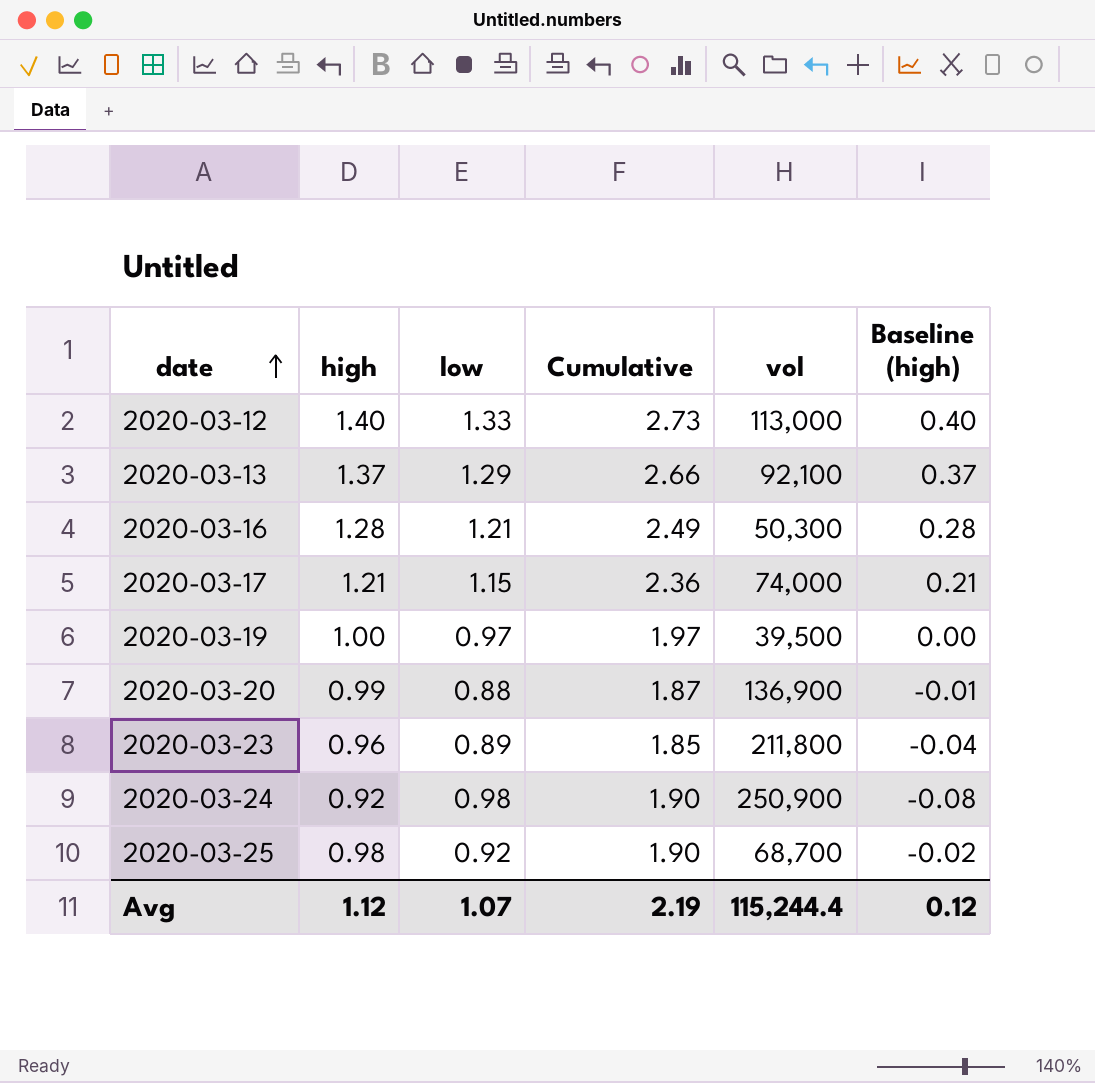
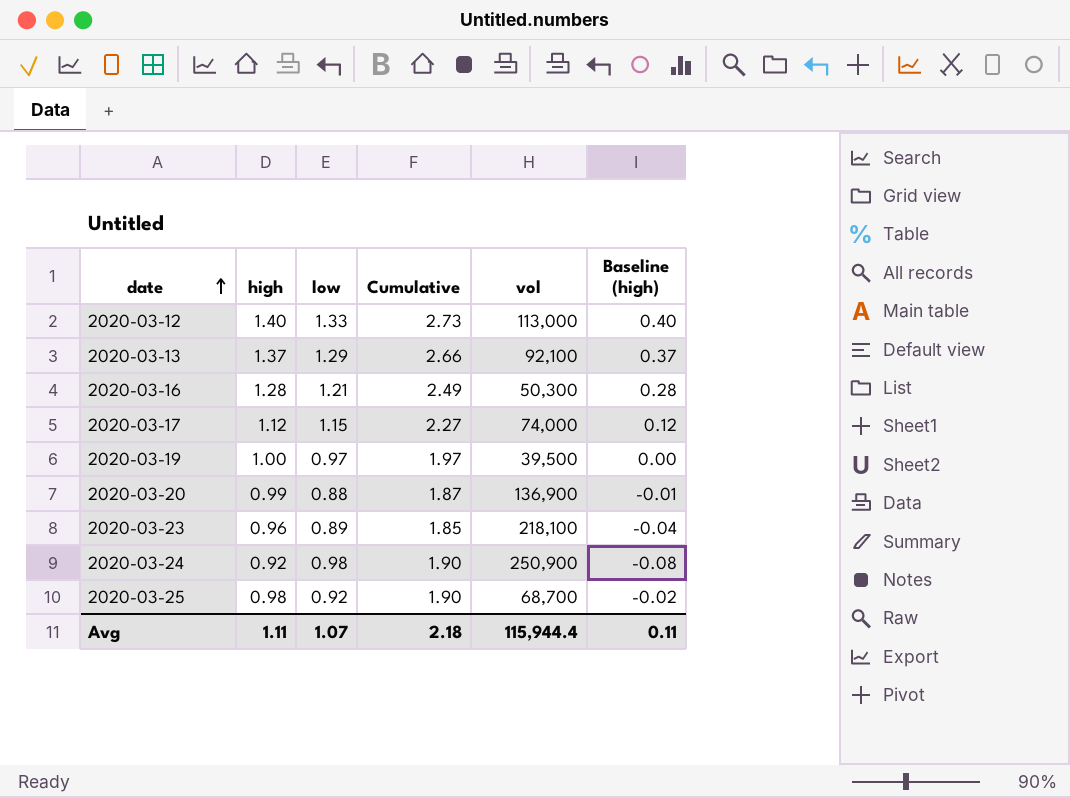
2020-03-17 | high: 1.21 -> 1.12
2020-03-17 | Cumulative: 2.36 -> 2.27
2020-03-17 | Baseline (high): 0.21 -> 0.12
2020-03-23 | vol: 211,800 -> 218,100
Avg | high: 1.12 -> 1.11
Avg | Cumulative: 2.19 -> 2.18
Avg | vol: 115,244.4 -> 115,944.4
Avg | Baseline (high): 0.12 -> 0.11

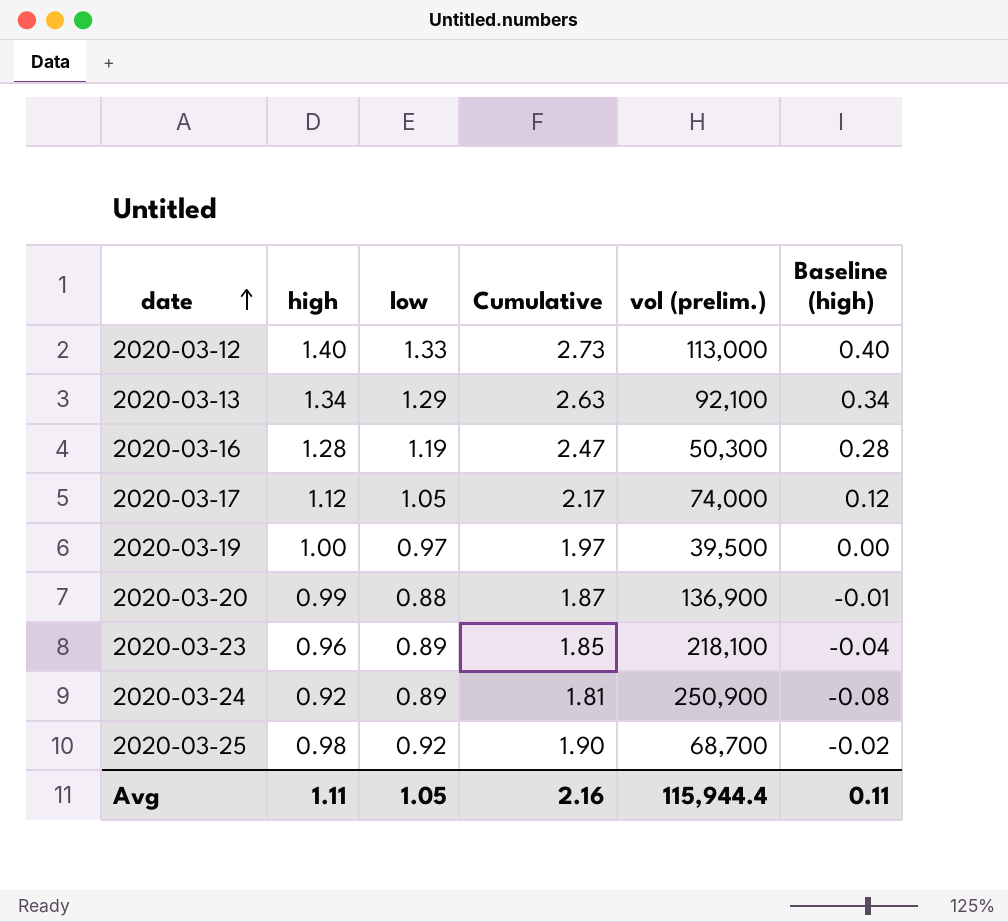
column name: vol -> vol (prelim.)
2020-03-13 | high: 1.37 -> 1.34
2020-03-13 | Cumulative: 2.66 -> 2.63
2020-03-13 | Baseline (high): 0.37 -> 0.34
2020-03-16 | low: 1.21 -> 1.19
2020-03-16 | Cumulative: 2.49 -> 2.47
2020-03-17 | low: 1.15 -> 1.05
2020-03-17 | Cumulative: 2.27 -> 2.17
2020-03-24 | low: 0.98 -> 0.89
2020-03-24 | Cumulative: 1.90 -> 1.81
Avg | low: 1.07 -> 1.05
Avg | Cumulative: 2.18 -> 2.16

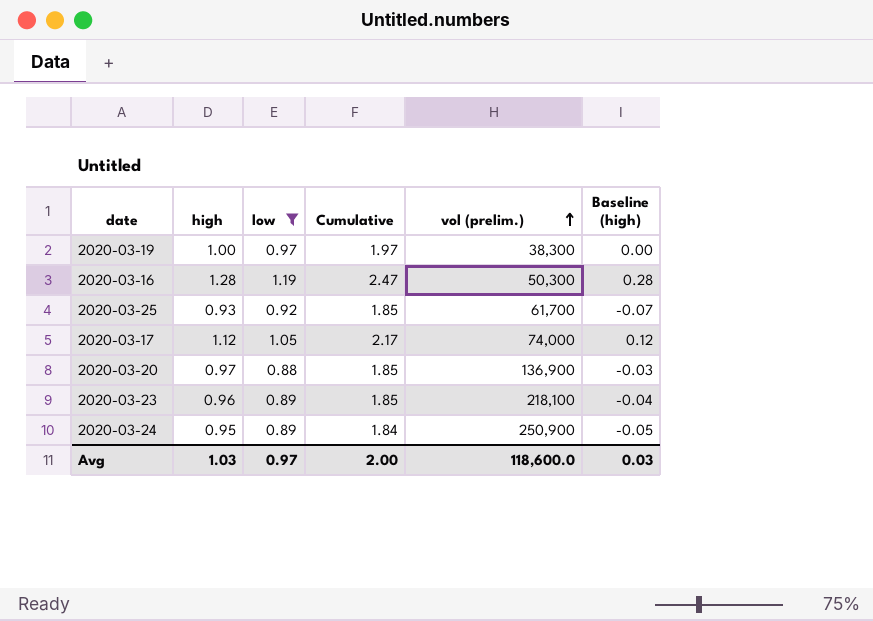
filter: none -> low <= 1.19
row order: date ascending -> vol (prelim.) ascending
2020-03-19 | vol (prelim.): 39,500 -> 38,300
2020-03-25 | high: 0.98 -> 0.93
2020-03-25 | Cumulative: 1.90 -> 1.85
2020-03-25 | vol (prelim.): 68,700 -> 61,700
2020-03-25 | Baseline (high): -0.02 -> -0.07
2020-03-20 | high: 0.99 -> 0.97
2020-03-20 | Cumulative: 1.87 -> 1.85
2020-03-20 | Baseline (high): -0.01 -> -0.03
2020-03-24 | high: 0.92 -> 0.95
2020-03-24 | Cumulative: 1.81 -> 1.84
2020-03-24 | Baseline (high): -0.08 -> -0.05
Avg | high: 1.11 -> 1.03
Avg | low: 1.05 -> 0.97
Avg | Cumulative: 2.16 -> 2.00
Avg | vol (prelim.): 115,944.4 -> 118,600.0
Avg | Baseline (high): 0.11 -> 0.03

